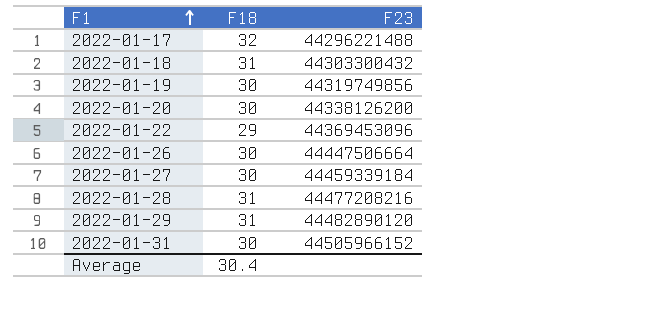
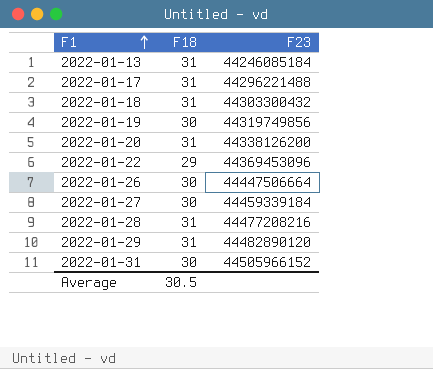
row 2022-01-13: none -> 31 | 44246085184
2022-01-17 | F18: 32 -> 31
2022-01-20 | F18: 30 -> 31
Average | F18: 30.4 -> 30.5

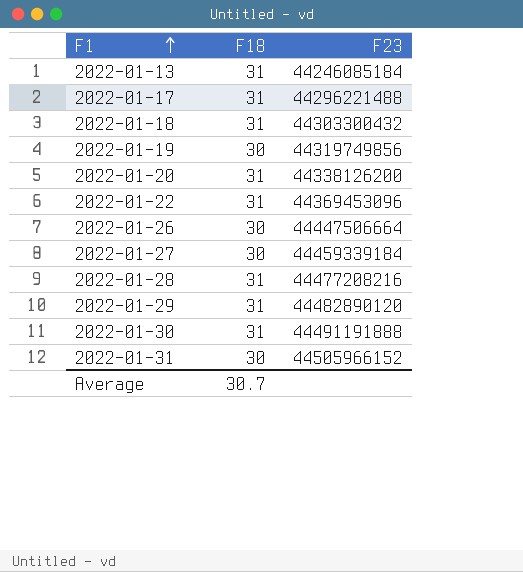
2022-01-22 | F18: 29 -> 31
row 2022-01-30: none -> 31 | 44491191888
Average | F18: 30.5 -> 30.7

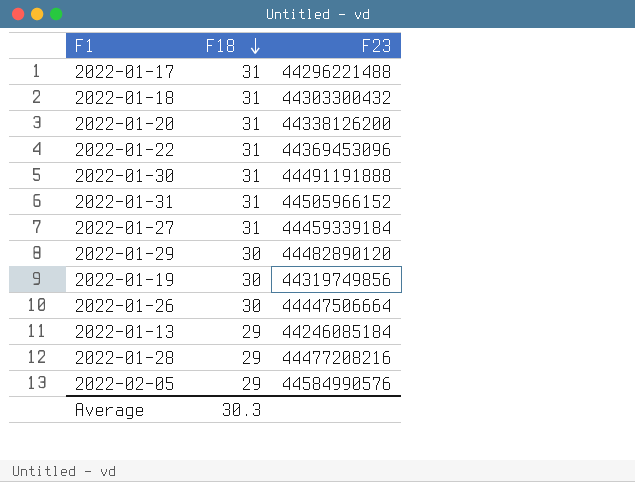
row order: F1 ascending -> F18 descending
2022-01-31 | F18: 30 -> 31
2022-01-27 | F18: 30 -> 31
2022-01-29 | F18: 31 -> 30
2022-01-13 | F18: 31 -> 29
2022-01-28 | F18: 31 -> 29
row 2022-02-05: none -> 29 | 44584990576
Average | F18: 30.7 -> 30.3

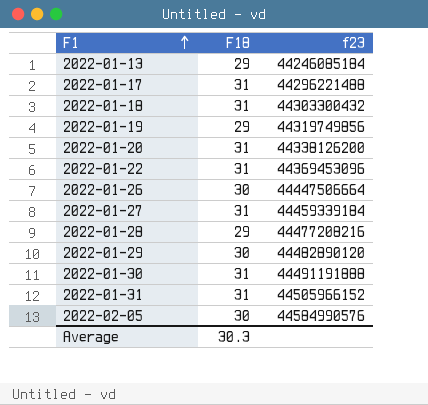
row order: F18 descending -> F1 ascending
column name: F23 -> f23
2022-01-19 | F18: 30 -> 29
2022-02-05 | F18: 29 -> 30

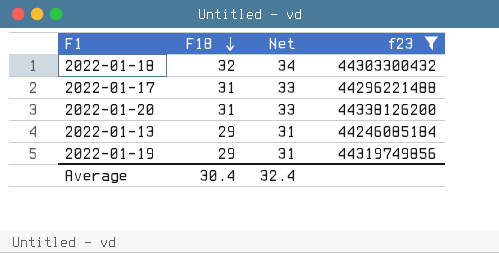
filter: none -> f23 <= 44338126200
row order: F1 ascending -> F18 descending
column Net | formula: none -> [F18] + 2
2022-01-18 | F18: 31 -> 32
Average | F18: 30.3 -> 30.4

